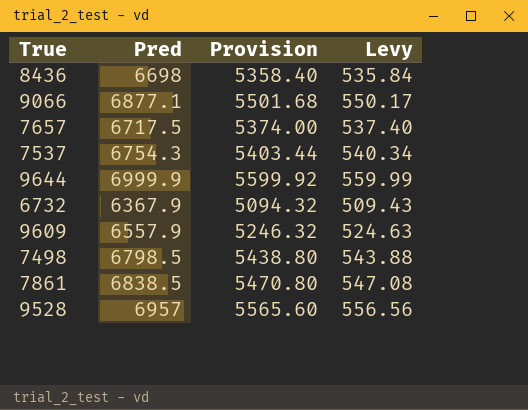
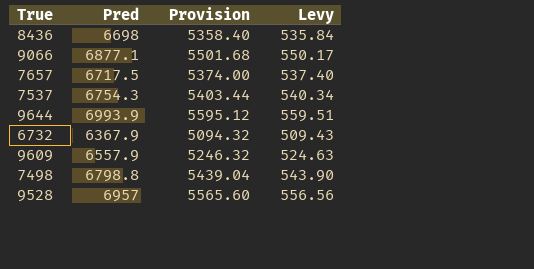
row 7861: 6838.5 | 5470.80 | 547.08 -> none
9644 | Pred: 6999.9 -> 6993.9
9644 | Provision: 5599.92 -> 5595.12
9644 | Levy: 559.99 -> 559.51
7498 | Pred: 6798.5 -> 6798.8
7498 | Provision: 5438.80 -> 5439.04
7498 | Levy: 543.88 -> 543.90

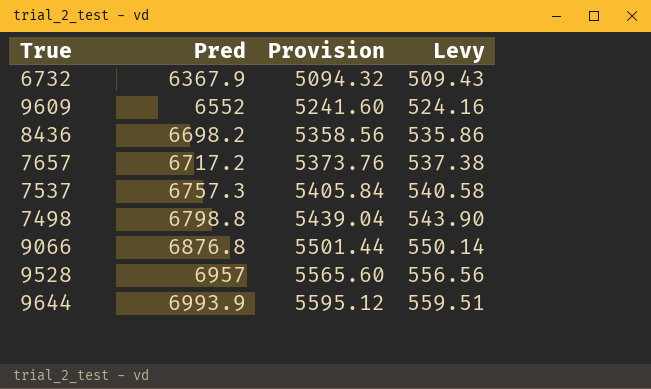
row order: none -> Pred ascending
9609 | Pred: 6557.9 -> 6552
9609 | Provision: 5246.32 -> 5241.60
9609 | Levy: 524.63 -> 524.16
8436 | Pred: 6698 -> 6698.2
8436 | Provision: 5358.40 -> 5358.56
8436 | Levy: 535.84 -> 535.86
7657 | Pred: 6717.5 -> 6717.2
7657 | Provision: 5374.00 -> 5373.76
7657 | Levy: 537.40 -> 537.38
7537 | Pred: 6754.3 -> 6757.3
7537 | Provision: 5403.44 -> 5405.84
7537 | Levy: 540.34 -> 540.58
9066 | Pred: 6877.1 -> 6876.8
9066 | Provision: 5501.68 -> 5501.44
9066 | Levy: 550.17 -> 550.14

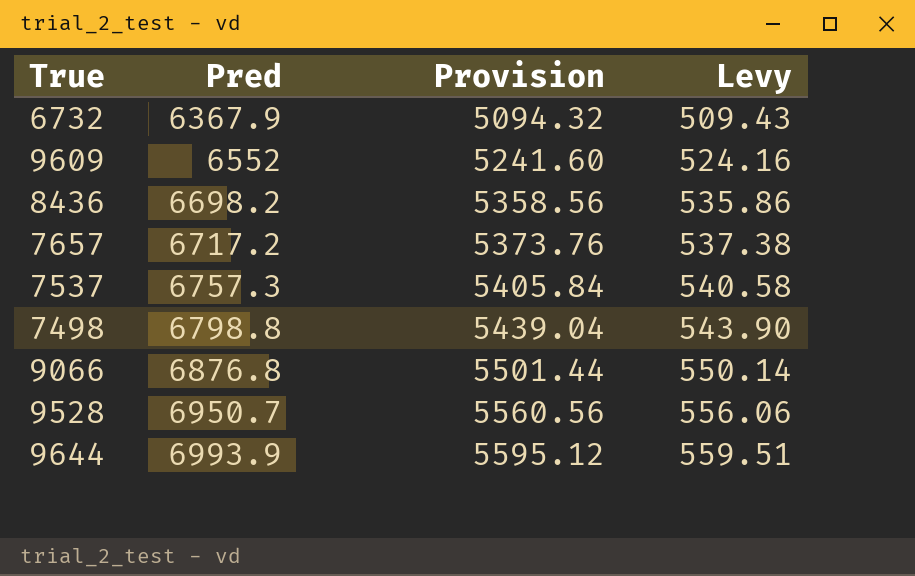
9528 | Pred: 6957 -> 6950.7
9528 | Provision: 5565.60 -> 5560.56
9528 | Levy: 556.56 -> 556.06

